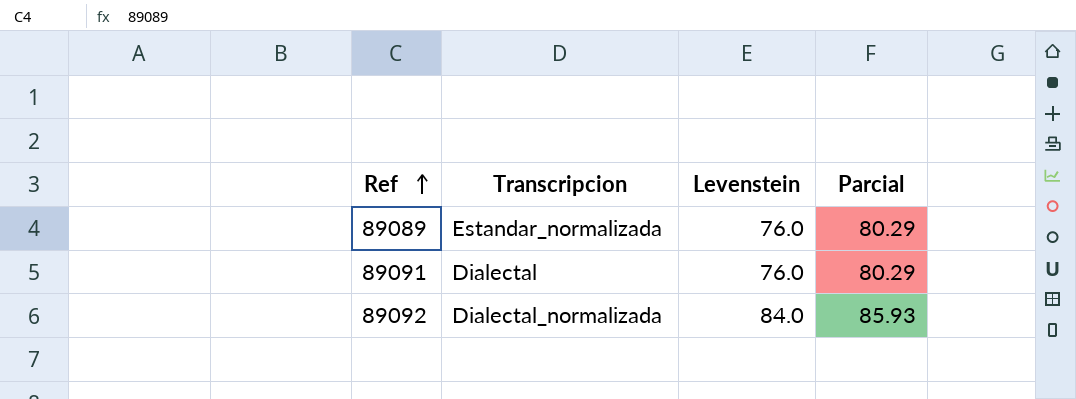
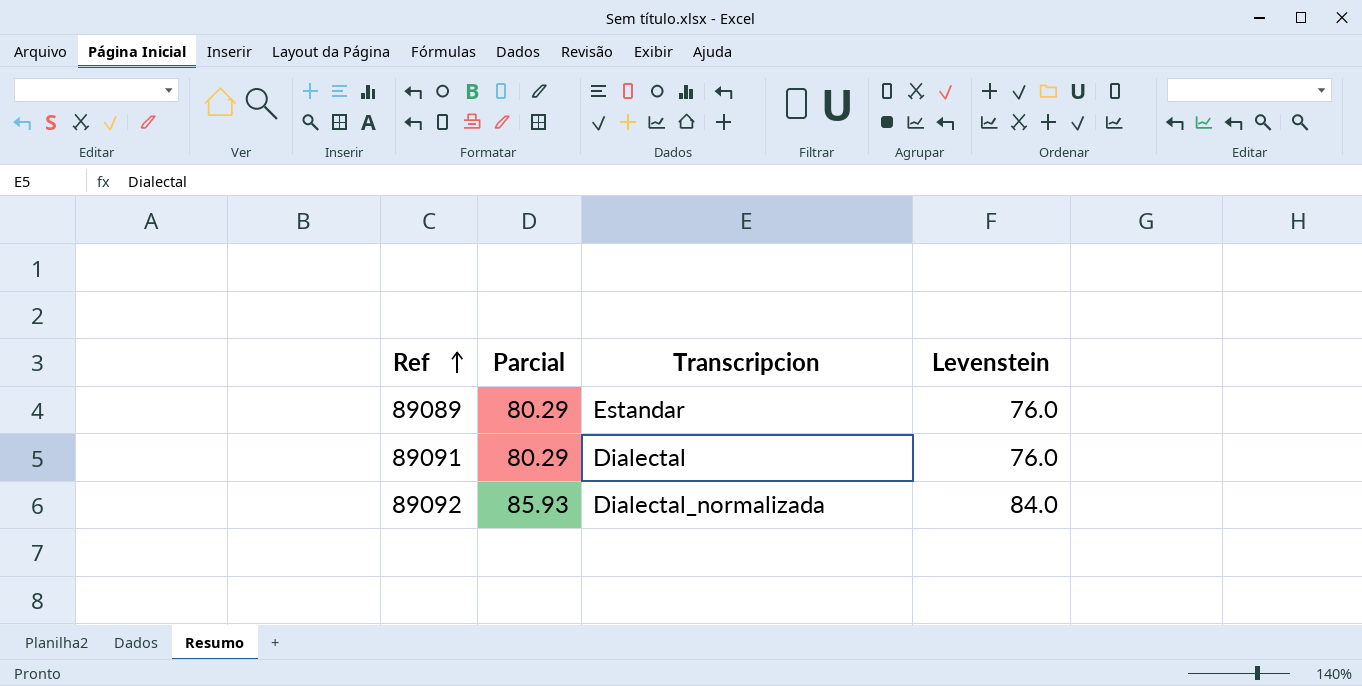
column Parcial | position: 4 -> 2
89089 | Transcripcion: Estandar_normalizada -> Estandar

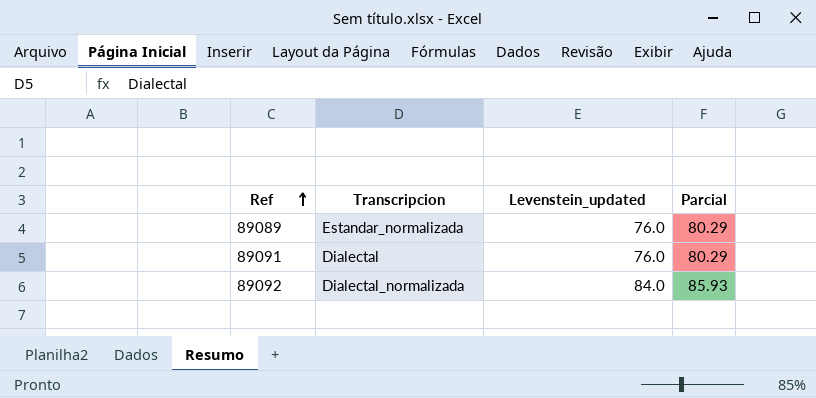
column name: Levenstein -> Levenstein_updated
column Parcial | position: 2 -> 4
89089 | Transcripcion: Estandar -> Estandar_normalizada

